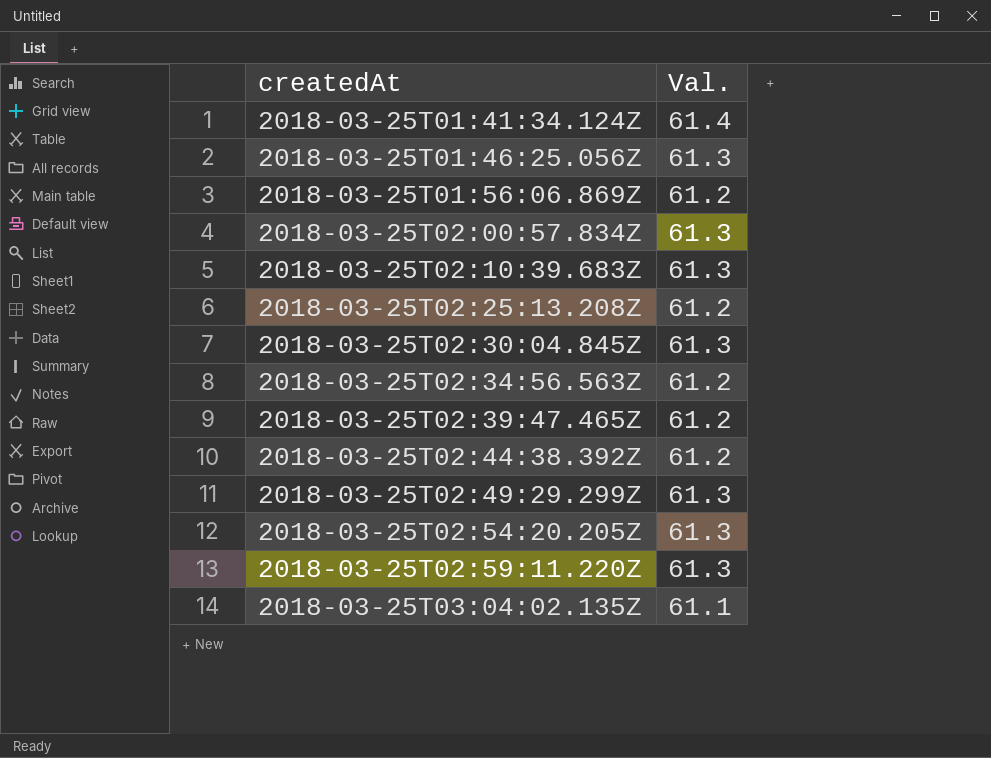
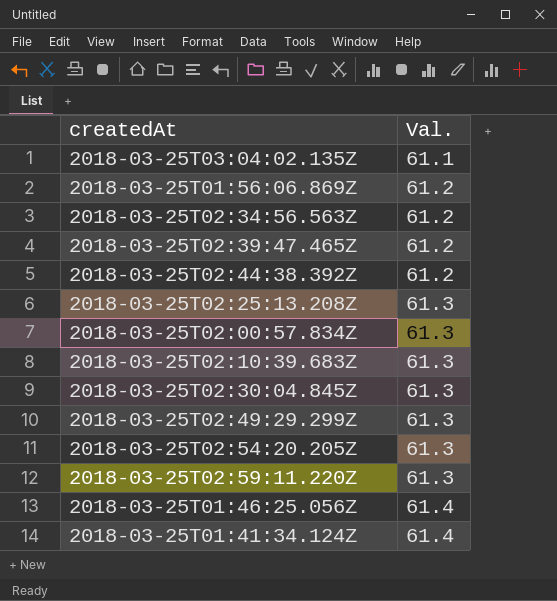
row order: createdAt ascending -> Val. ascending
2018-03-25T02:25:13.208Z | Val.: 61.2 -> 61.3
2018-03-25T01:46:25.056Z | Val.: 61.3 -> 61.4

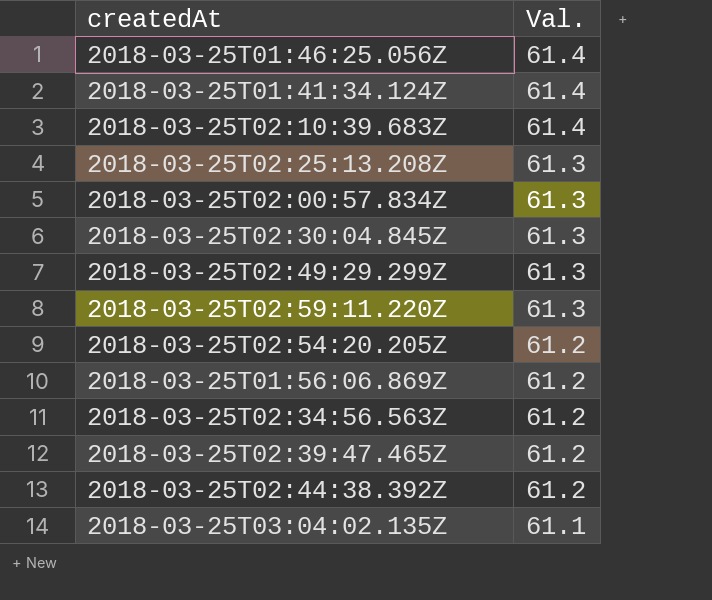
row order: Val. ascending -> Val. descending
2018-03-25T02:10:39.683Z | Val.: 61.3 -> 61.4
2018-03-25T02:54:20.205Z | Val.: 61.3 -> 61.2

